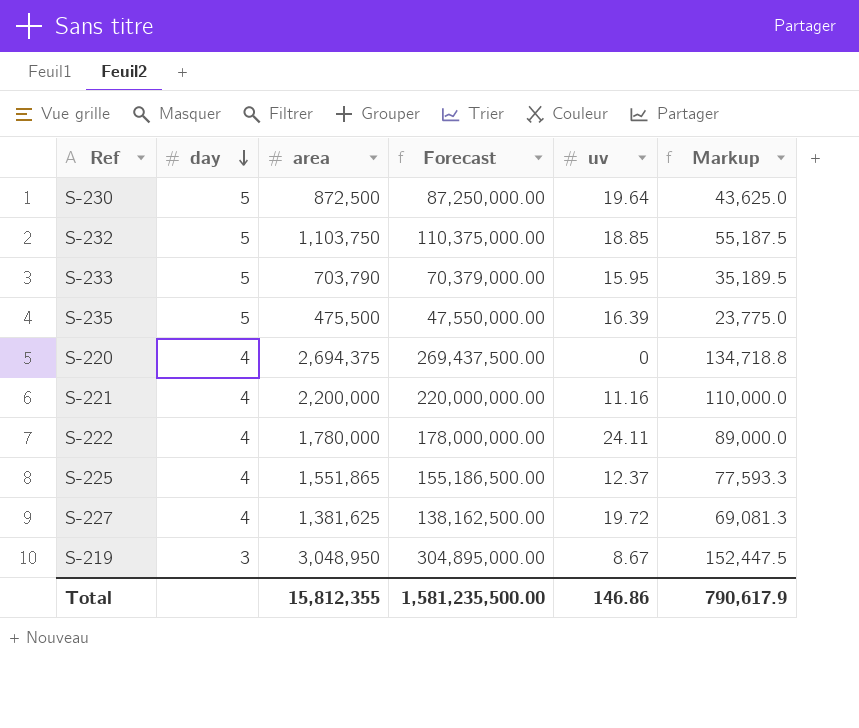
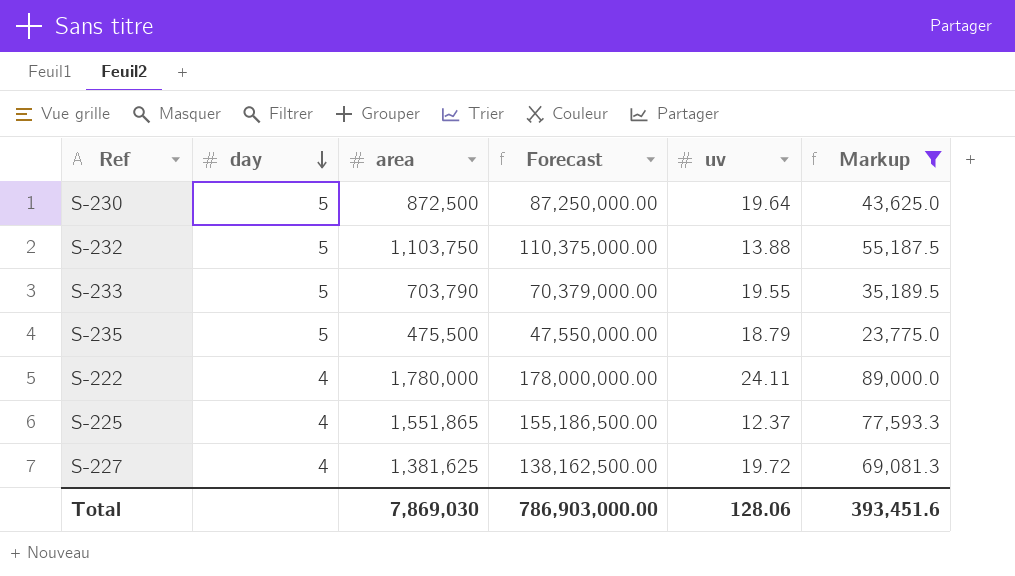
filter: none -> Markup <= 89,000.0
S-232 | uv: 18.85 -> 13.88
S-233 | uv: 15.95 -> 19.55
S-235 | uv: 16.39 -> 18.79
Total | area: 15,812,355 -> 7,869,030
Total | Forecast: 1,581,235,500.00 -> 786,903,000.00
Total | uv: 146.86 -> 128.06
Total | Markup: 790,617.9 -> 393,451.6

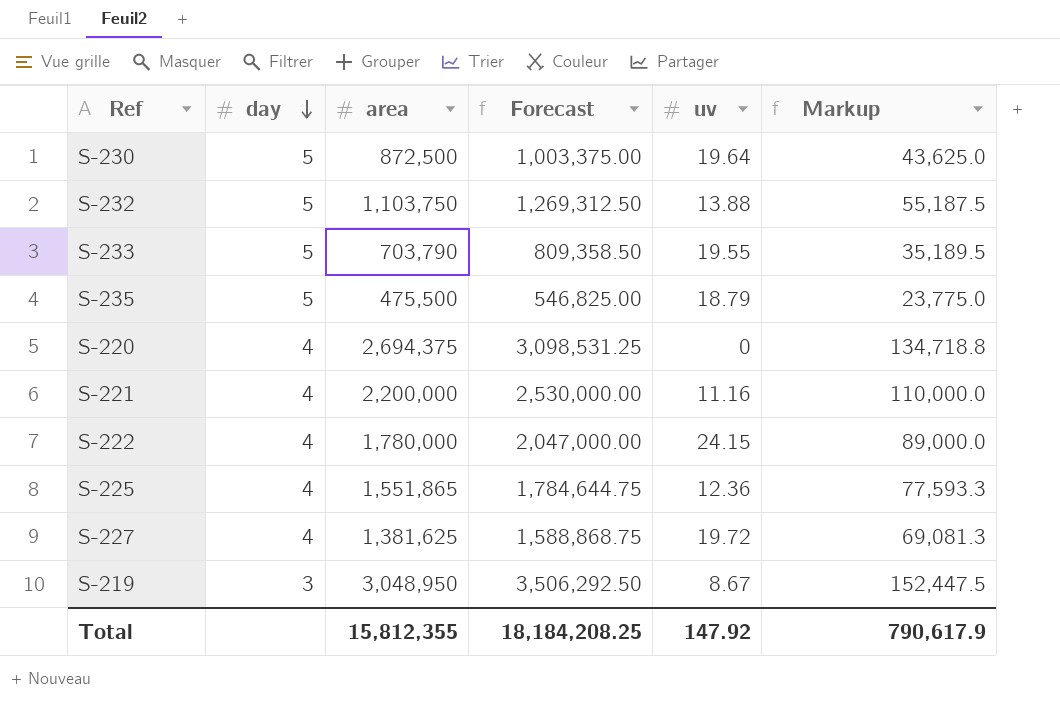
filter: Markup <= 89,000.0 -> none
column Forecast | formula: [area] * 100 -> [area] * 1.15
S-222 | uv: 24.11 -> 24.15
S-225 | uv: 12.37 -> 12.36
Total | area: 7,869,030 -> 15,812,355
Total | Forecast: 786,903,000.00 -> 18,184,208.25
Total | uv: 128.06 -> 147.92
Total | Markup: 393,451.6 -> 790,617.9

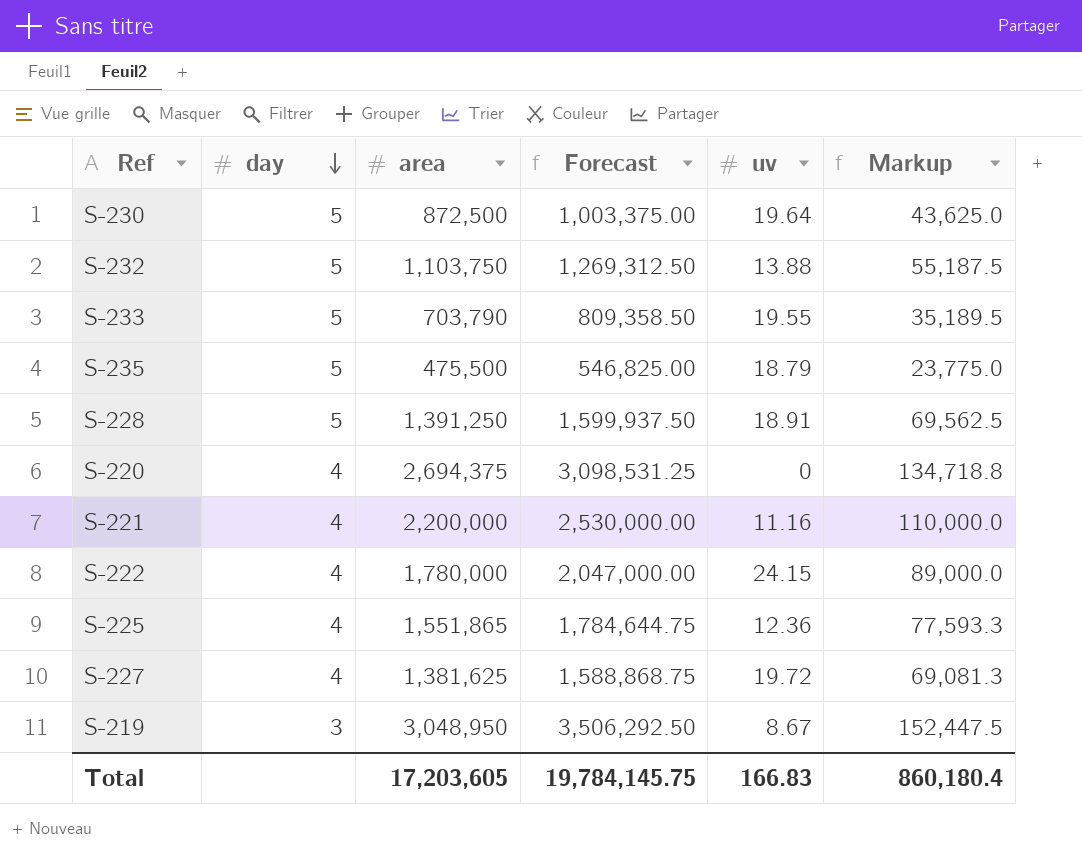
row S-228: none -> 5 | 1,391,250 | 1,599,937.50 | 18.91 | 69,562.5
Total | area: 15,812,355 -> 17,203,605
Total | Forecast: 18,184,208.25 -> 19,784,145.75
Total | uv: 147.92 -> 166.83
Total | Markup: 790,617.9 -> 860,180.4

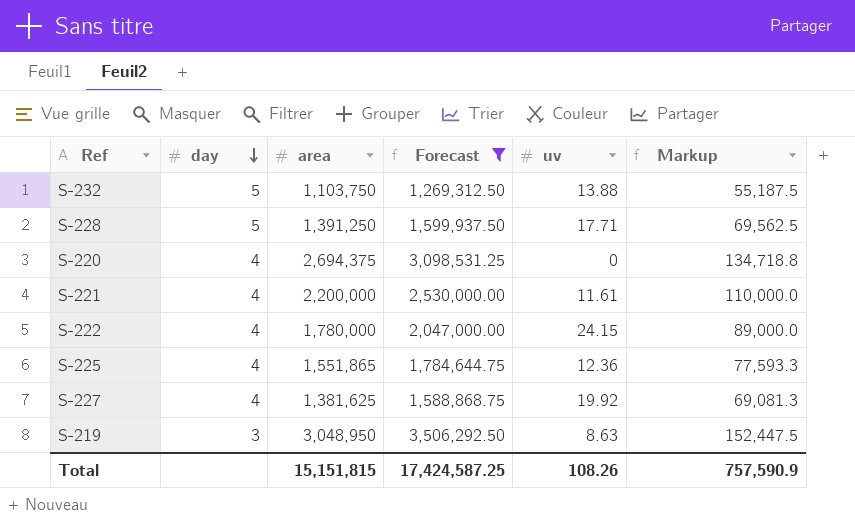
filter: none -> Forecast >= 1,269,312.50
S-228 | uv: 18.91 -> 17.71
S-221 | uv: 11.16 -> 11.61
S-227 | uv: 19.72 -> 19.92
S-219 | uv: 8.67 -> 8.63
Total | area: 17,203,605 -> 15,151,815
Total | Forecast: 19,784,145.75 -> 17,424,587.25
Total | uv: 166.83 -> 108.26
Total | Markup: 860,180.4 -> 757,590.9

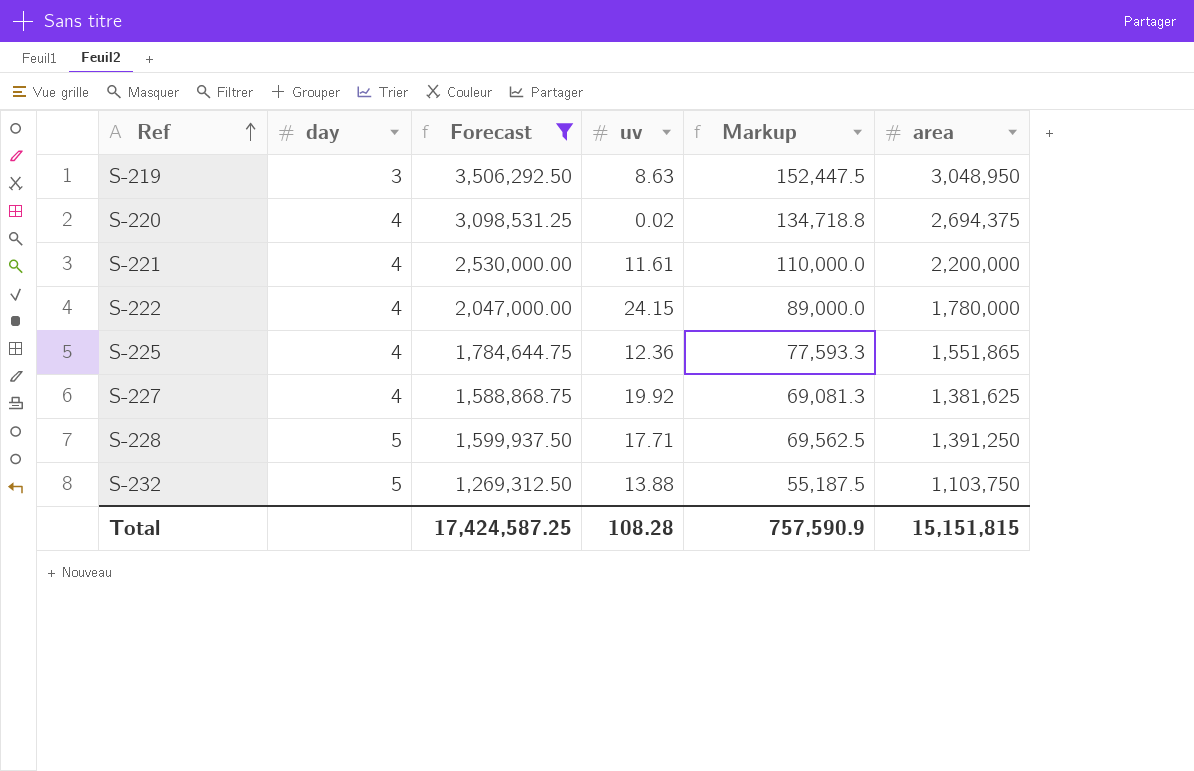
row order: day descending -> Ref ascending
column area | position: 3 -> 6
S-220 | uv: 0 -> 0.02
Total | uv: 108.26 -> 108.28

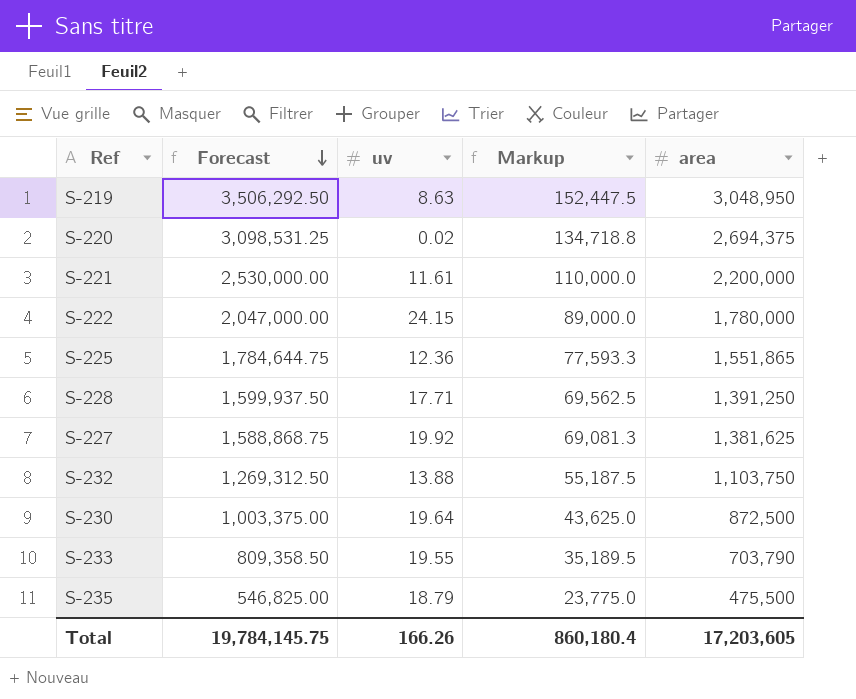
filter: Forecast >= 1,269,312.50 -> none
row order: Ref ascending -> Forecast descending
column day | position: 2 -> none
Total | Forecast: 17,424,587.25 -> 19,784,145.75
Total | uv: 108.28 -> 166.26
Total | Markup: 757,590.9 -> 860,180.4
Total | area: 15,151,815 -> 17,203,605

